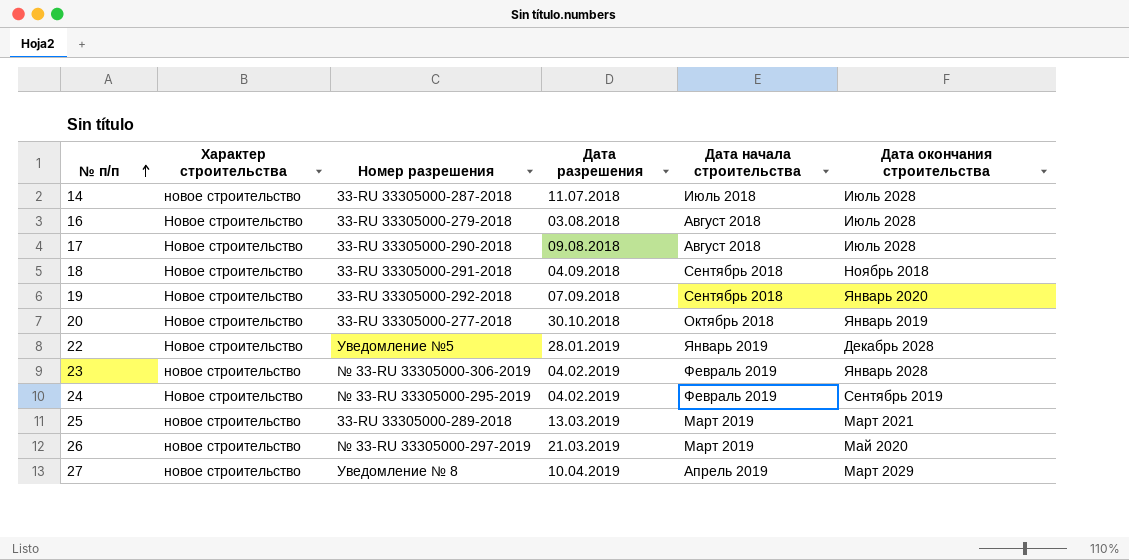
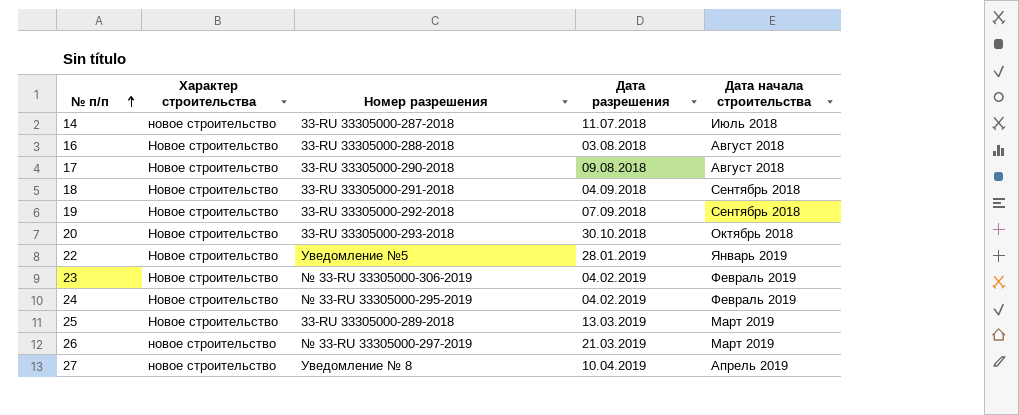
column Дата окончания строительства | position: 6 -> none
16 | Номер разрешения: 33-RU 33305000-279-2018 -> 33-RU 33305000-288-2018
20 | Номер разрешения: 33-RU 33305000-277-2018 -> 33-RU 33305000-293-2018
23 | Характер строительства: новое строительство -> Новое строительство
25 | Характер строительства: новое строительство -> Новое строительство

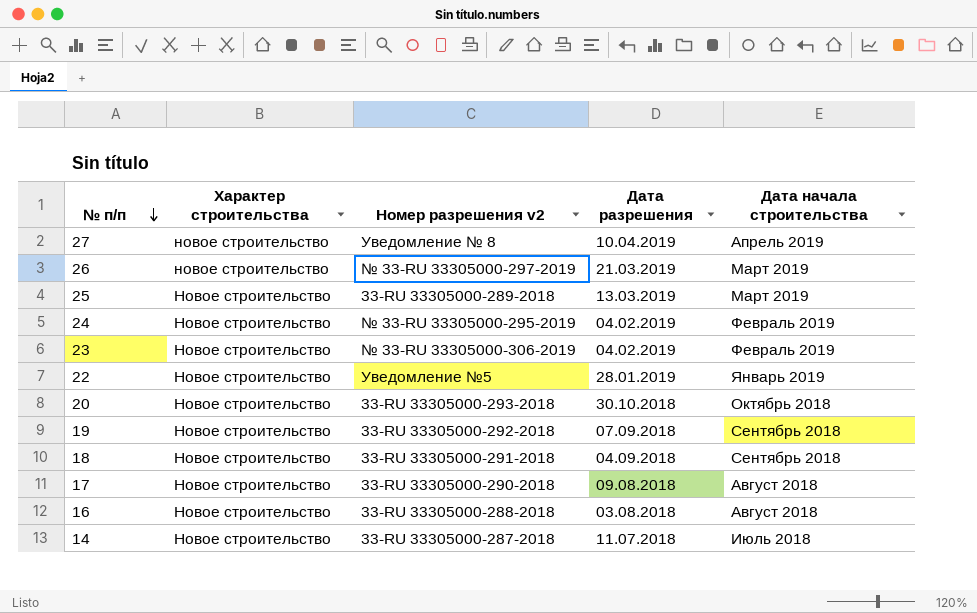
row order: № п/п ascending -> № п/п descending
column name: Номер разрешения -> Номер разрешения v2
14 | Характер строительства: новое строительство -> Новое строительство

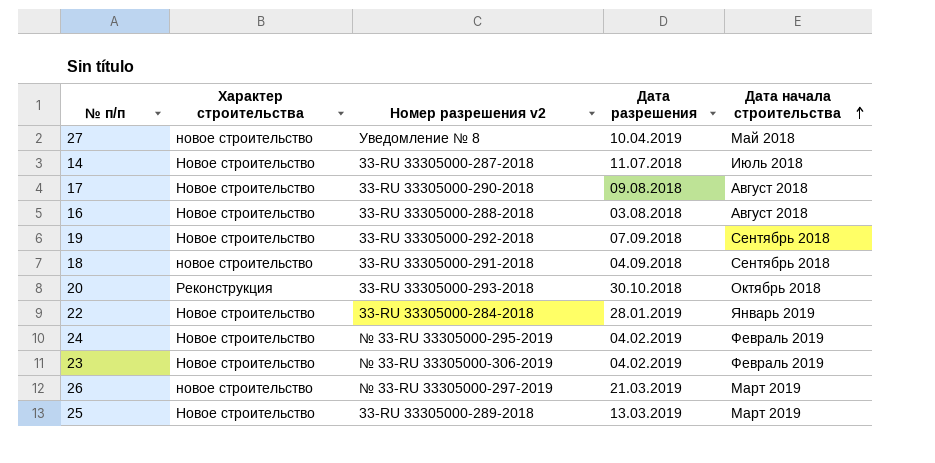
row order: № п/п descending -> Дата начала строительства ascending
27 | Дата начала строительства: Апрель 2019 -> Май 2018
18 | Характер строительства: Новое строительство -> новое строительство
20 | Характер строительства: Новое строительство -> Реконструкция
22 | Номер разрешения v2: Уведомление №5 -> 33-RU 33305000-284-2018

